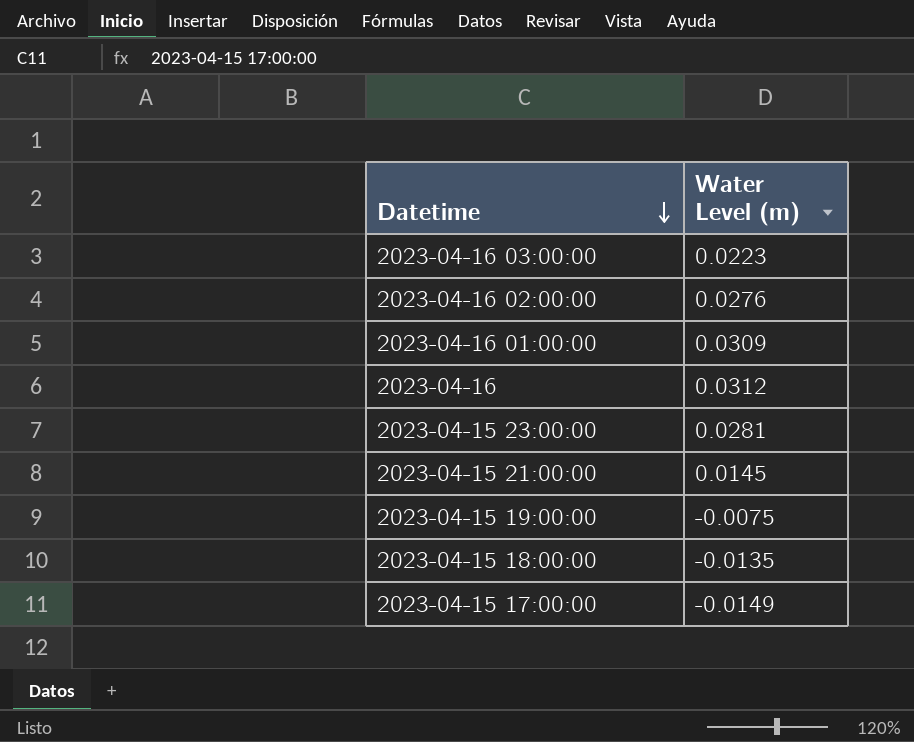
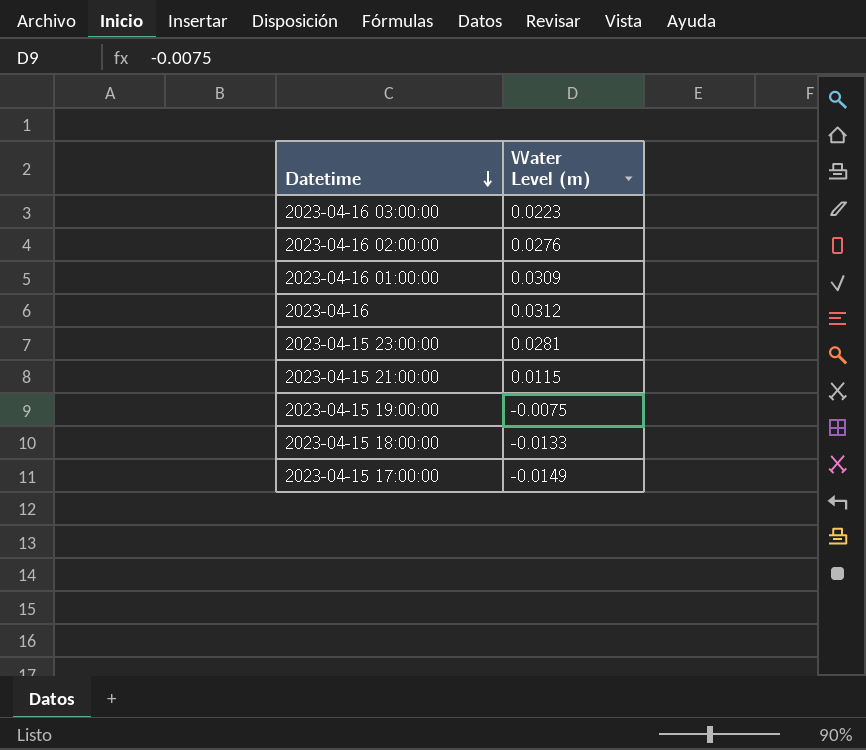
2023-04-15 21:00:00 | Water Level (m): 0.0145 -> 0.0115
2023-04-15 18:00:00 | Water Level (m): -0.0135 -> -0.0133

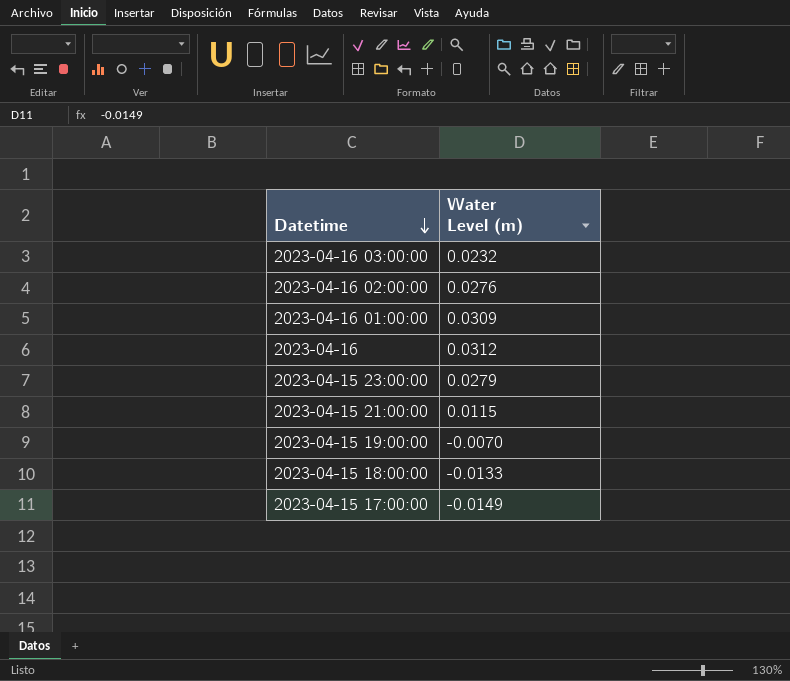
2023-04-16 03:00:00 | Water Level (m): 0.0223 -> 0.0232
2023-04-15 23:00:00 | Water Level (m): 0.0281 -> 0.0279
2023-04-15 19:00:00 | Water Level (m): -0.0075 -> -0.0070

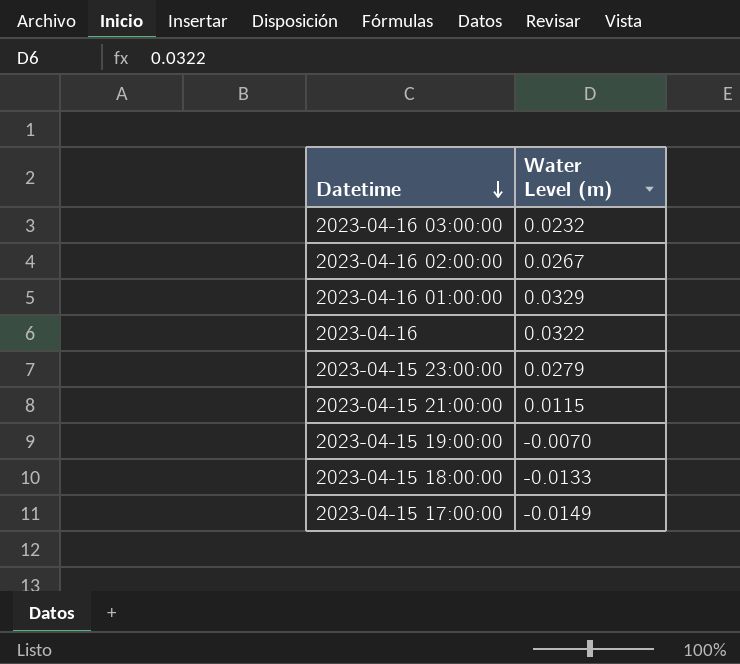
2023-04-16 02:00:00 | Water Level (m): 0.0276 -> 0.0267
2023-04-16 01:00:00 | Water Level (m): 0.0309 -> 0.0329
2023-04-16 | Water Level (m): 0.0312 -> 0.0322

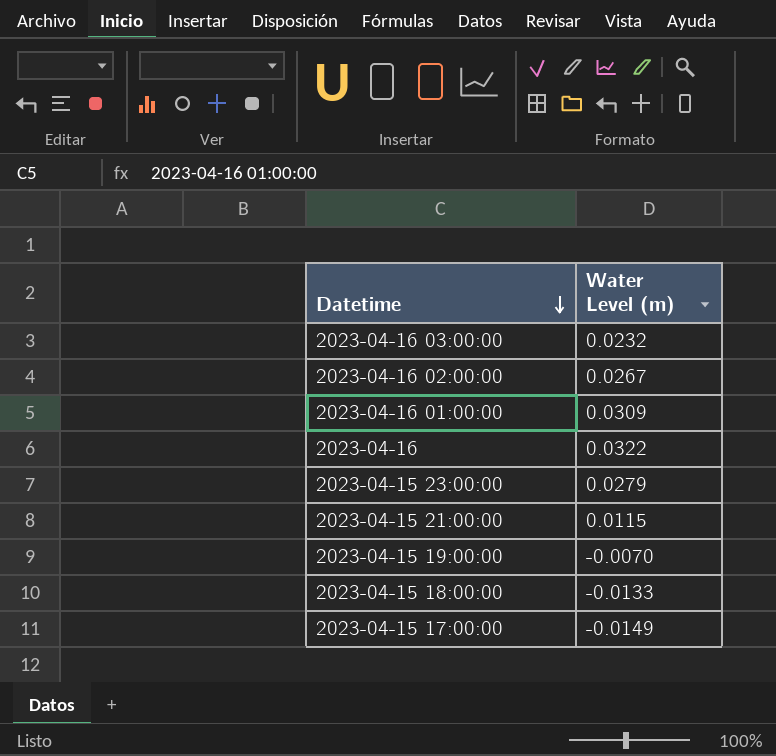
2023-04-16 01:00:00 | Water Level (m): 0.0329 -> 0.0309

